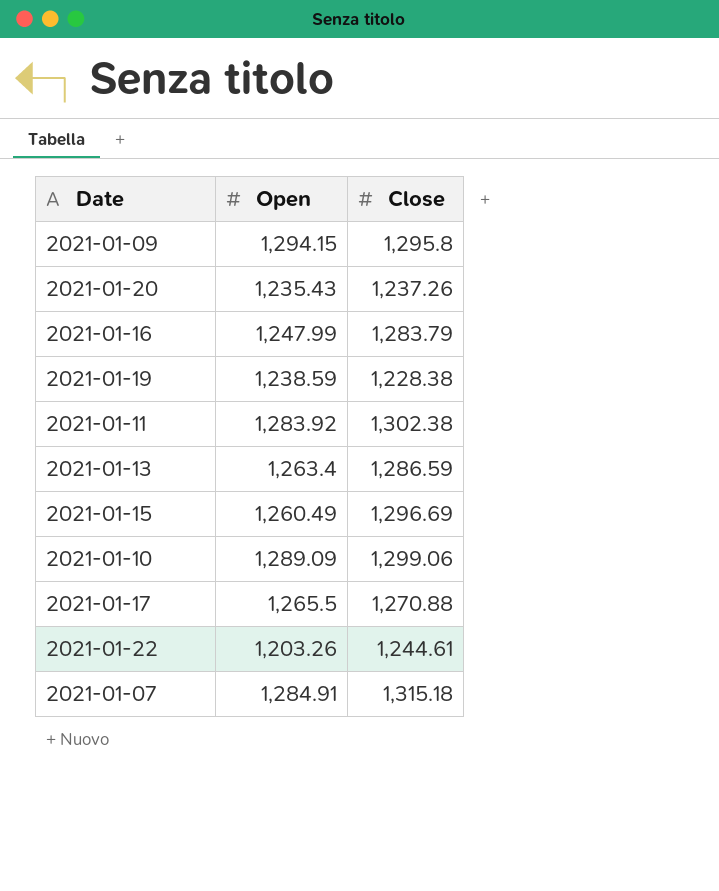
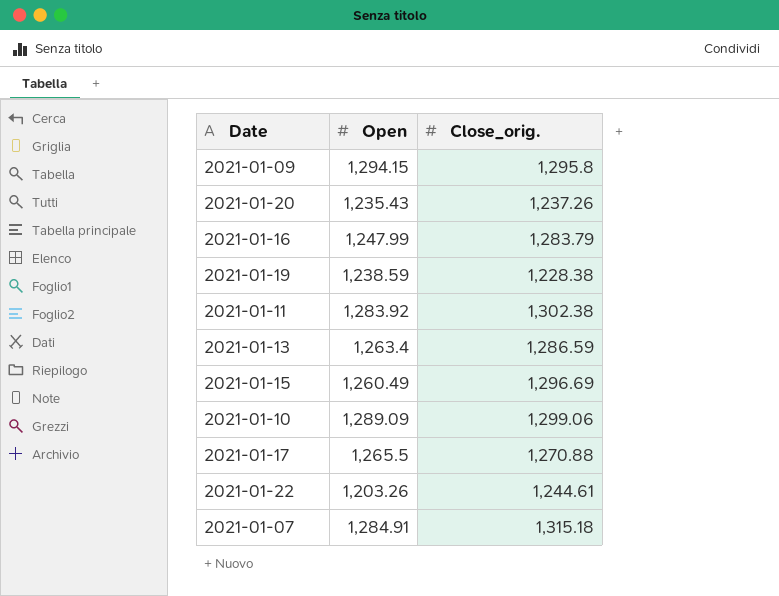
column name: Close -> Close_orig.

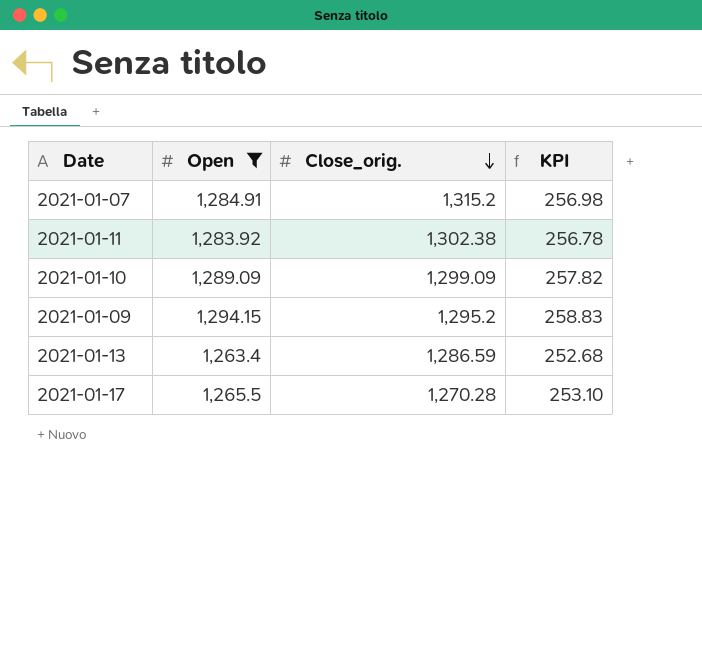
filter: none -> Open >= 1,263.4
row order: none -> Close_orig. descending
column KPI | formula: none -> [Open] * 0.2
2021-01-07 | Close_orig.: 1,315.18 -> 1,315.2
2021-01-10 | Close_orig.: 1,299.06 -> 1,299.09
2021-01-09 | Close_orig.: 1,295.8 -> 1,295.2
2021-01-17 | Close_orig.: 1,270.88 -> 1,270.28

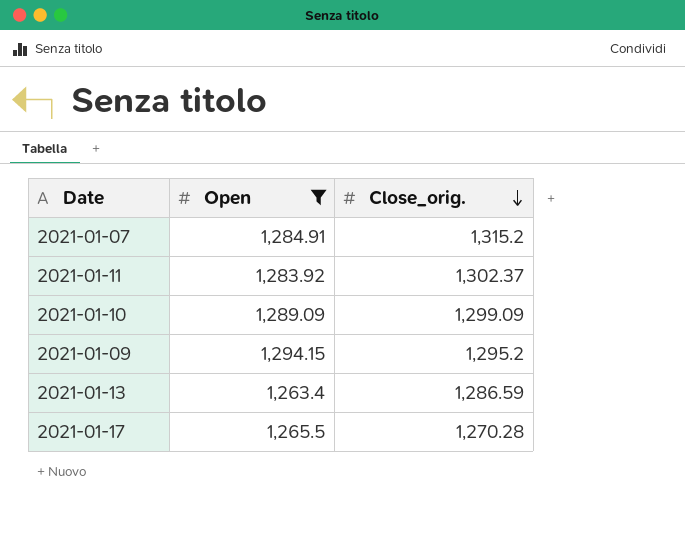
column KPI | formula: [Open] * 0.2 -> none
2021-01-11 | Close_orig.: 1,302.38 -> 1,302.37

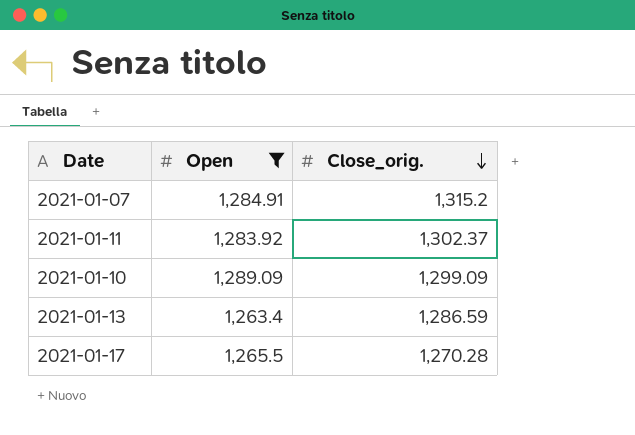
row 2021-01-09: 1,294.15 | 1,295.2 -> none

